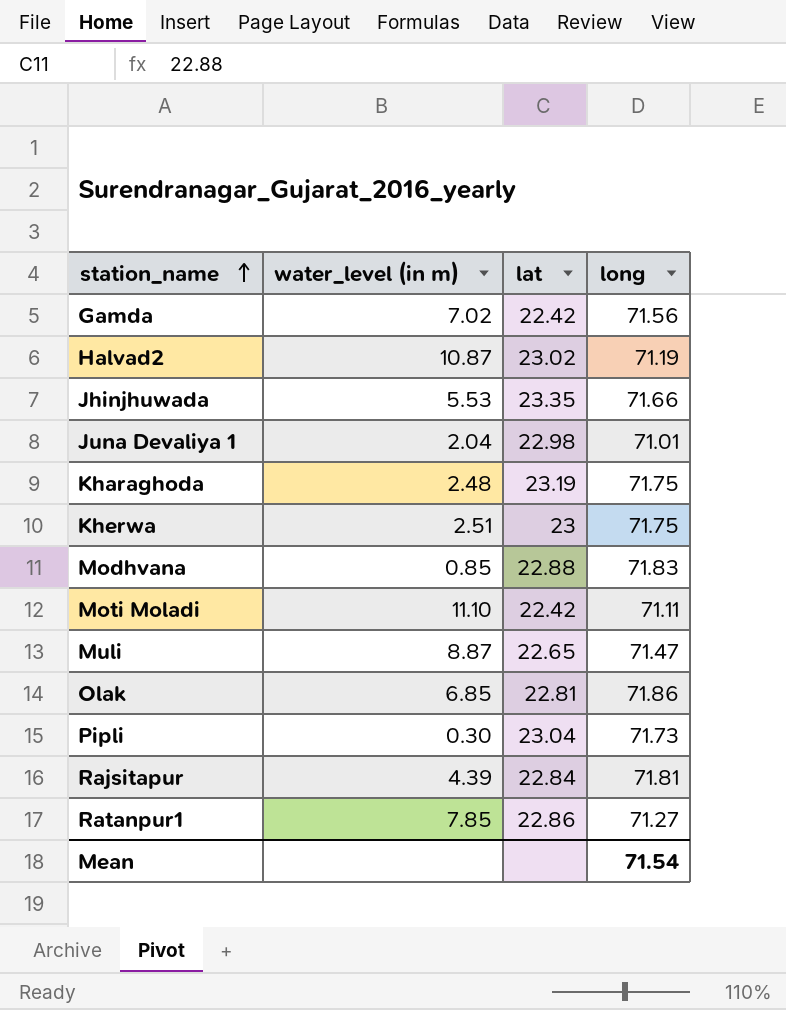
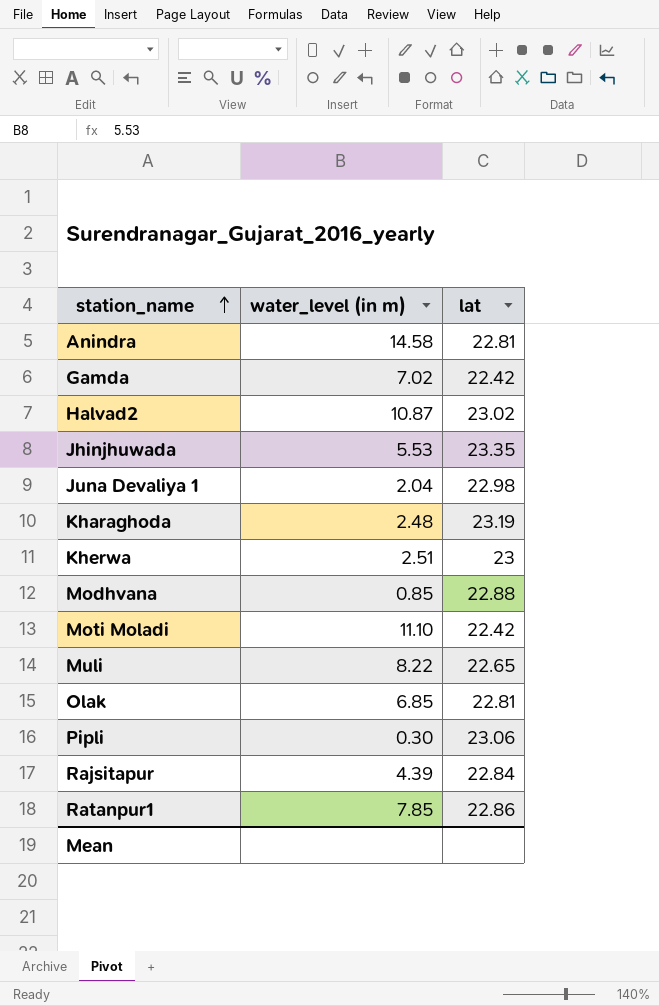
column long | position: 4 -> none
row Anindra: none -> 14.58 | 22.81
Muli | water_level (in m): 8.87 -> 8.22
Pipli | lat: 23.04 -> 23.06

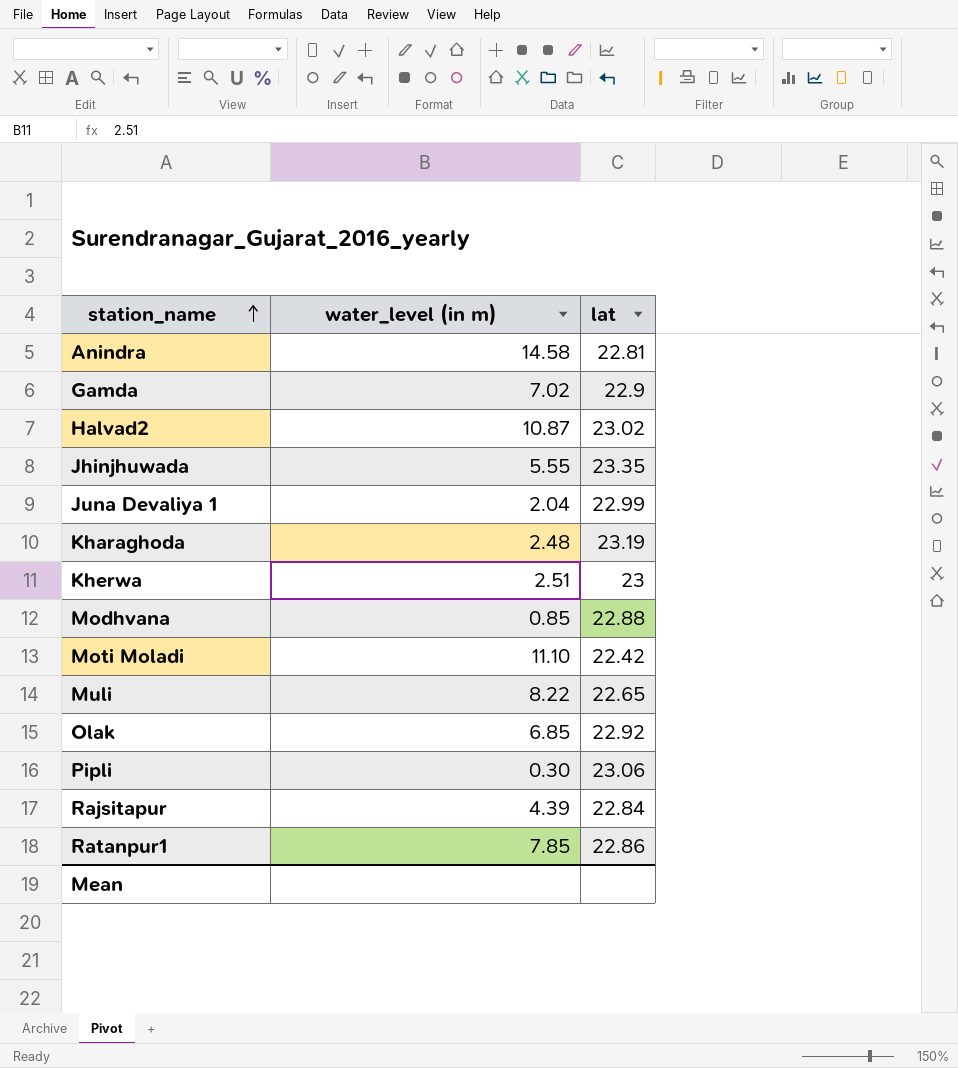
Gamda | lat: 22.42 -> 22.9
Jhinjhuwada | water_level (in m): 5.53 -> 5.55
Juna Devaliya 1 | lat: 22.98 -> 22.99
Olak | lat: 22.81 -> 22.92

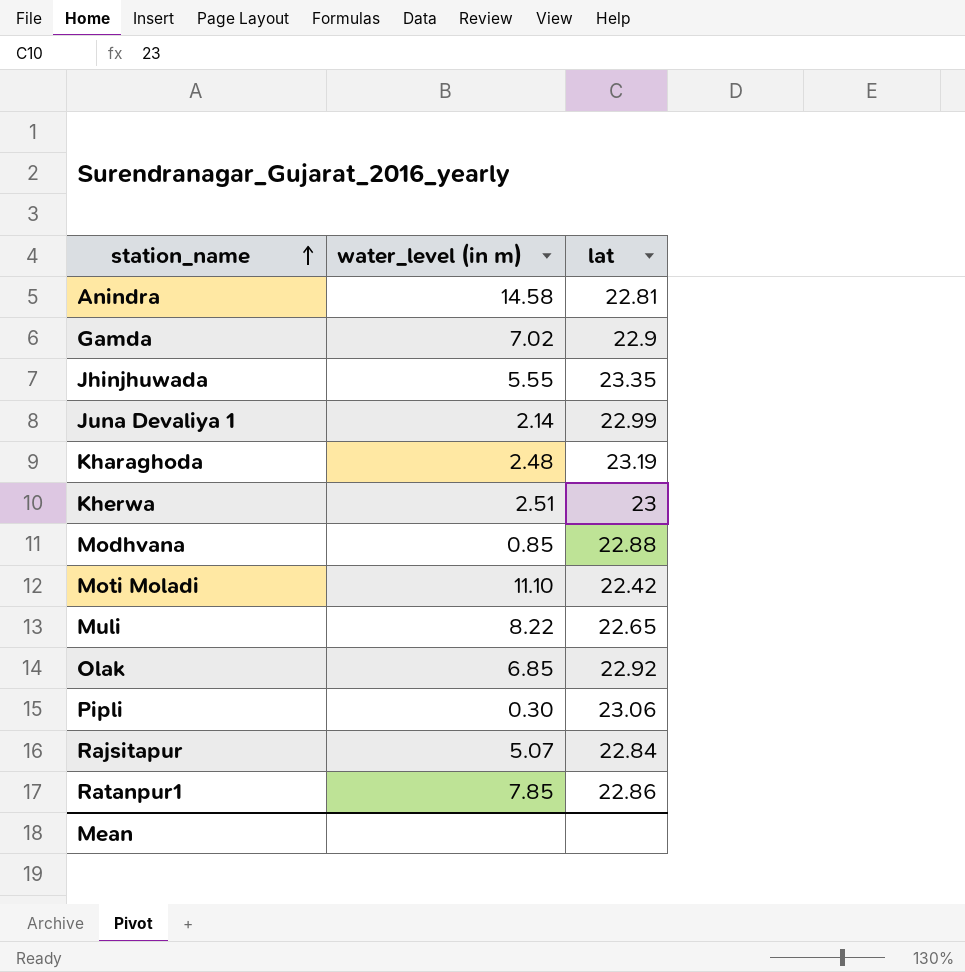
row Halvad2: 10.87 | 23.02 -> none
Juna Devaliya 1 | water_level (in m): 2.04 -> 2.14
Rajsitapur | water_level (in m): 4.39 -> 5.07

